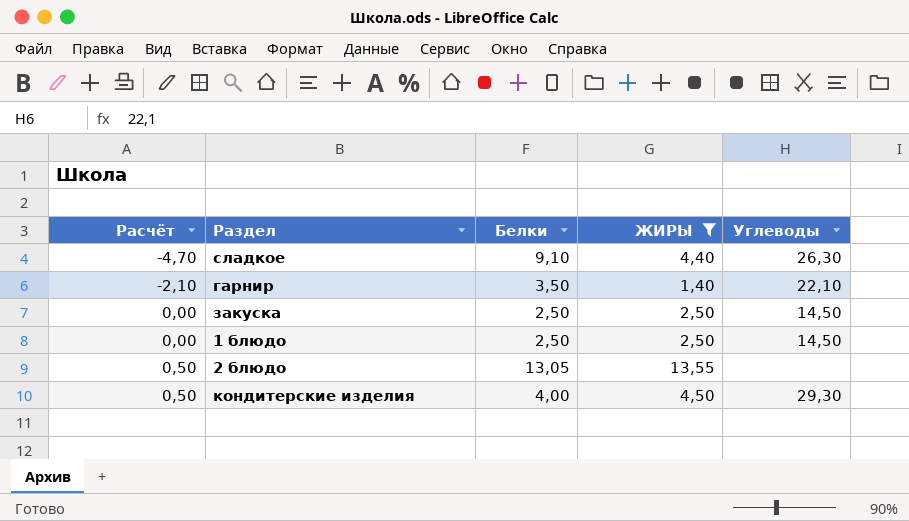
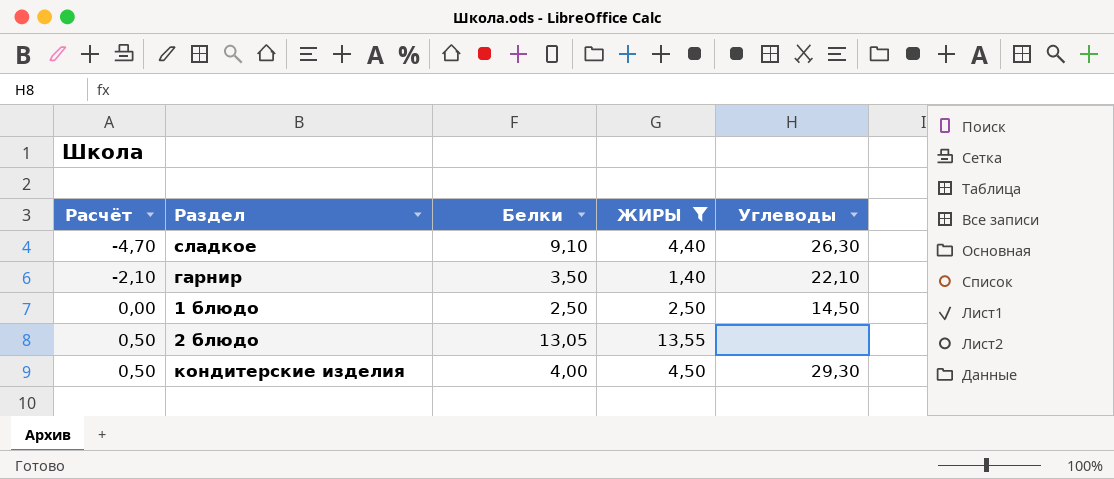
row закуска: 0,00 | 2,50 | 2,50 | 14,50 -> none

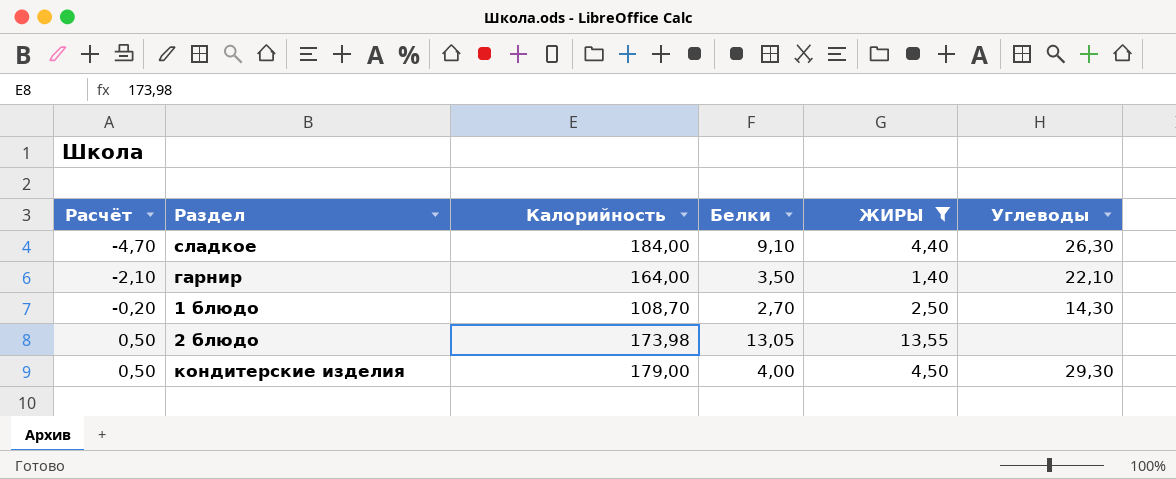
column Калорийность | position: none -> 3
1 блюдо | Расчёт: 0,00 -> -0,20
1 блюдо | Белки: 2,50 -> 2,70
1 блюдо | Углеводы: 14,50 -> 14,30

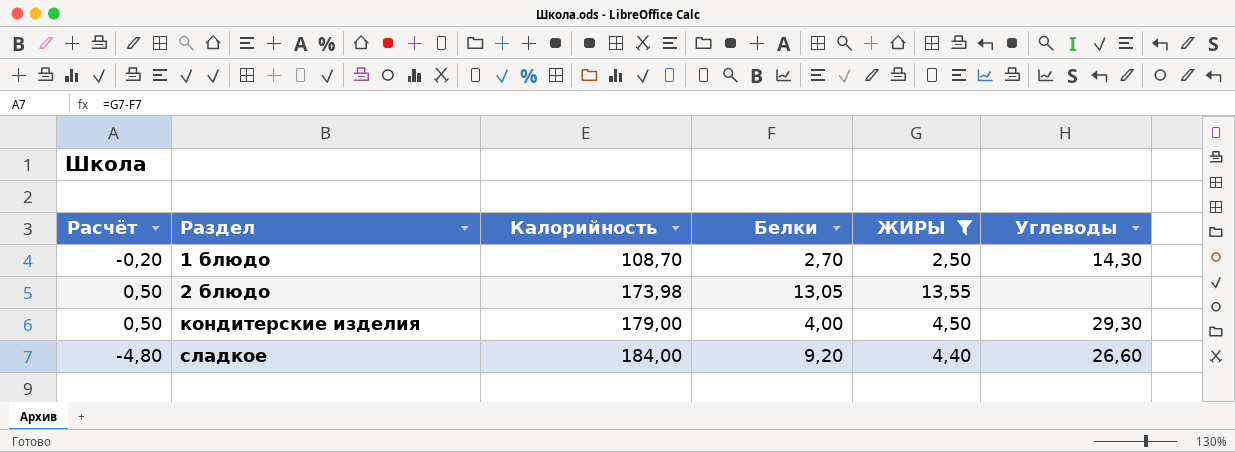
row order: Расчёт ascending -> Раздел ascending
row гарнир: -2,10 | 164,00 | 3,50 | 1,40 | 22,10 -> none
сладкое | Расчёт: -4,70 -> -4,80
сладкое | Белки: 9,10 -> 9,20
сладкое | Углеводы: 26,30 -> 26,60

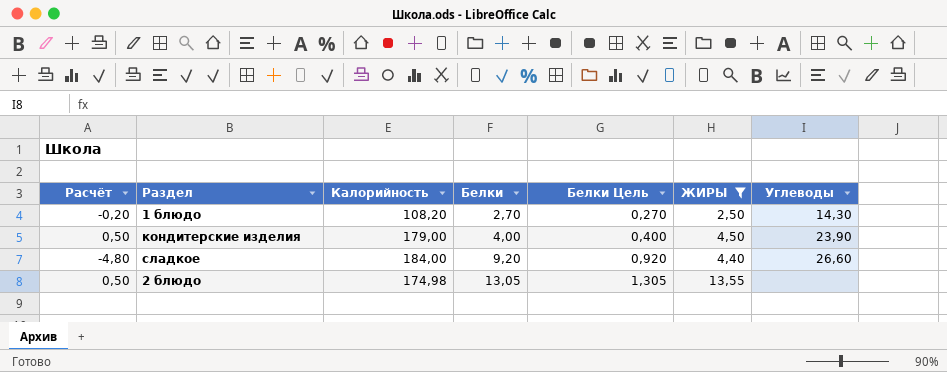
row order: Раздел ascending -> Белки ascending
column Белки Цель | formula: none -> [Белки] * 0,1
1 блюдо | Калорийность: 108,70 -> 108,20
кондитерские изделия | Углеводы: 29,30 -> 23,90
2 блюдо | Калорийность: 173,98 -> 174,98

